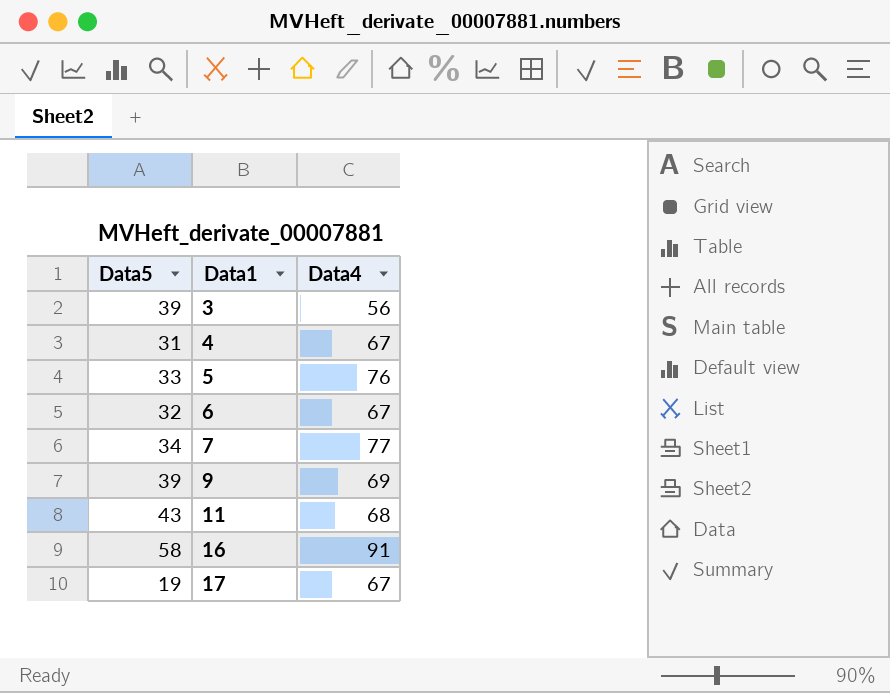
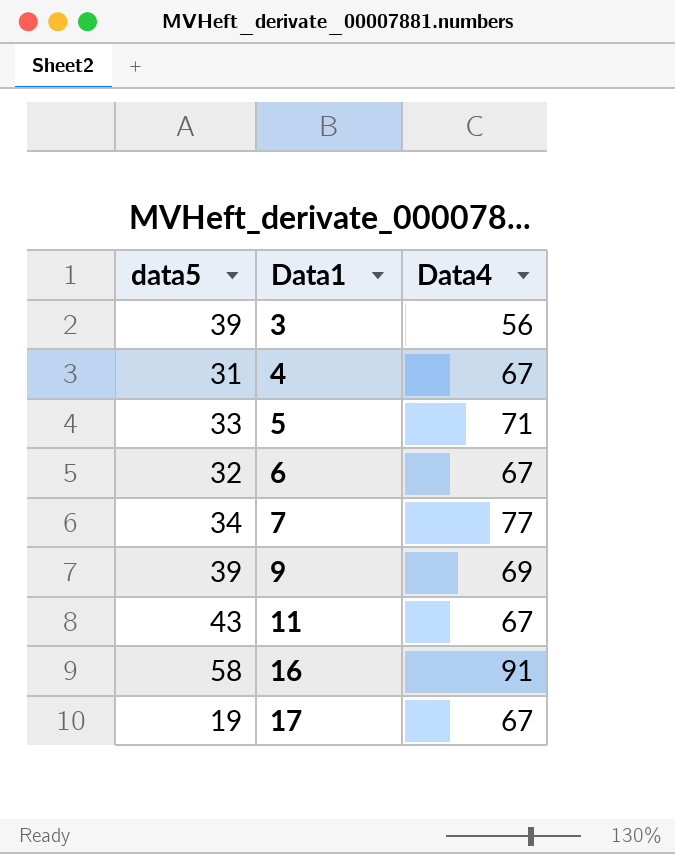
column name: Data5 -> data5
5 | Data4: 76 -> 71
11 | Data4: 68 -> 67

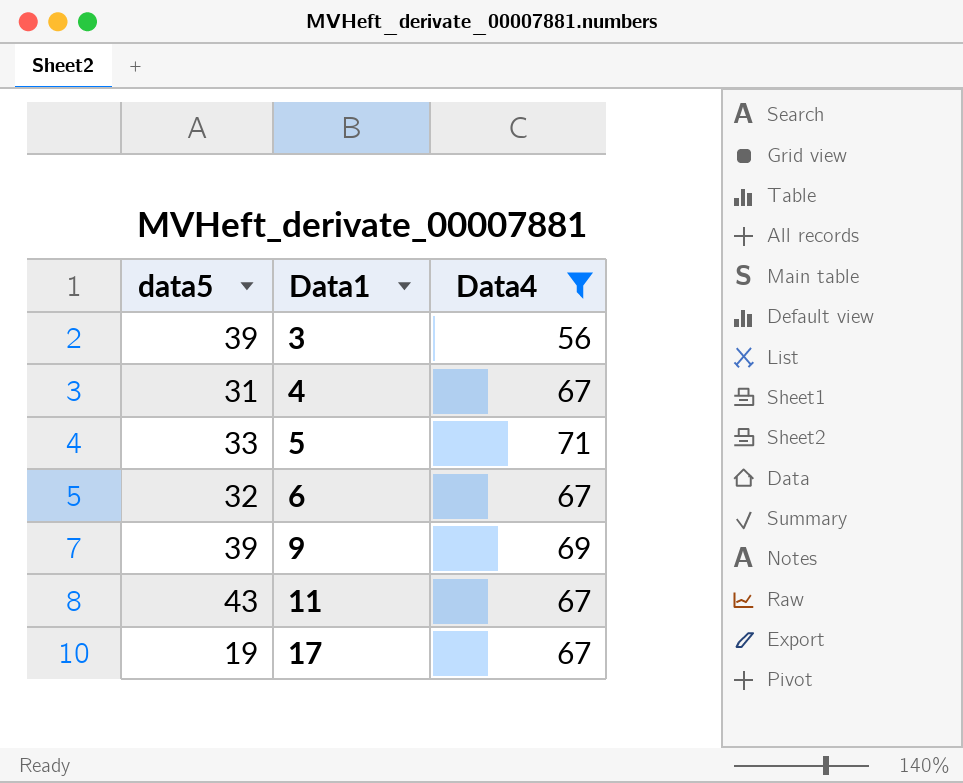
filter: none -> Data4 <= 71

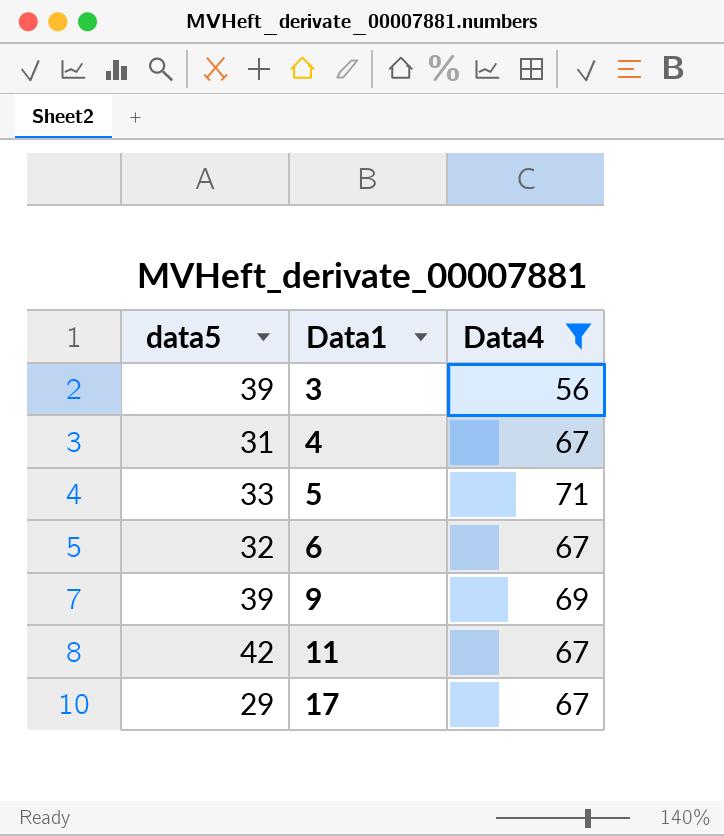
11 | data5: 43 -> 42
17 | data5: 19 -> 29

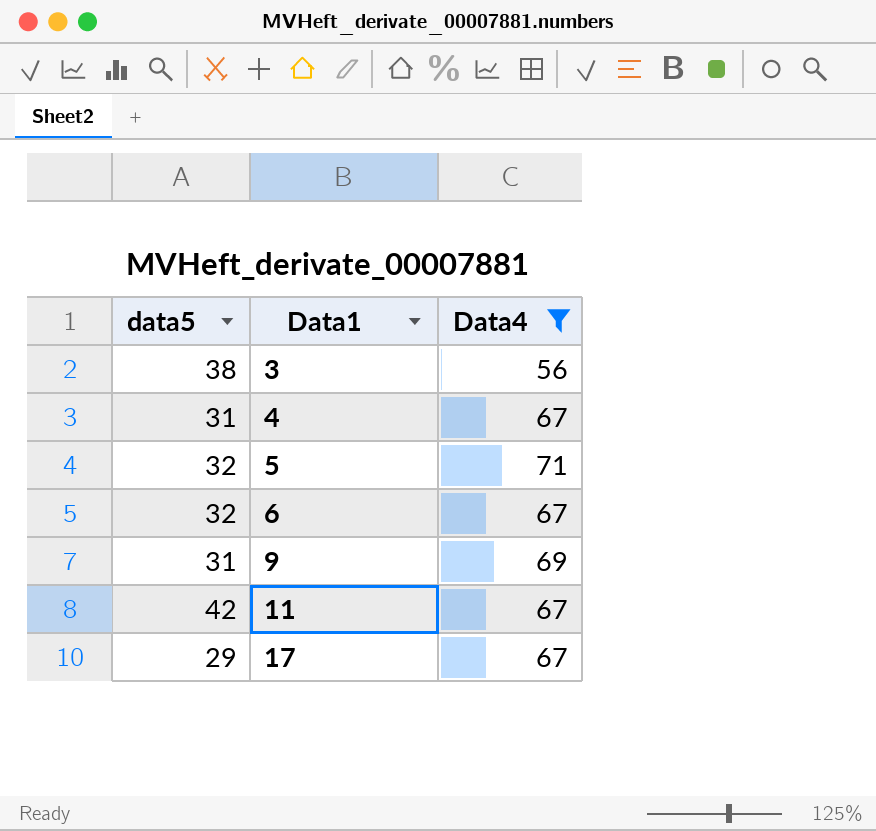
3 | data5: 39 -> 38
5 | data5: 33 -> 32
9 | data5: 39 -> 31

